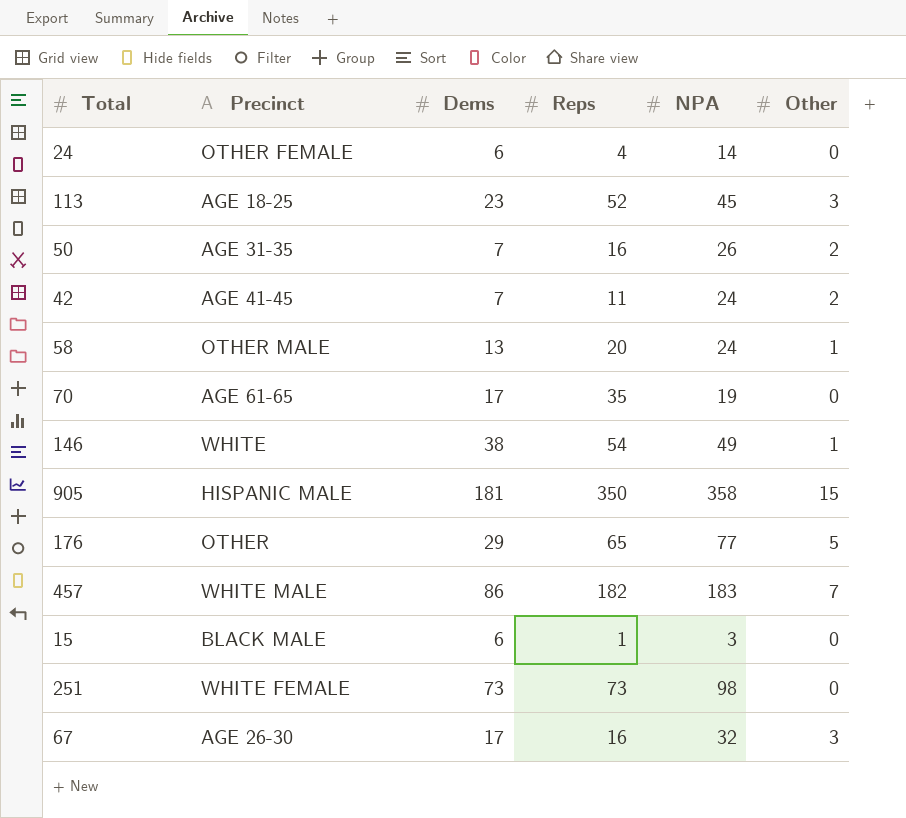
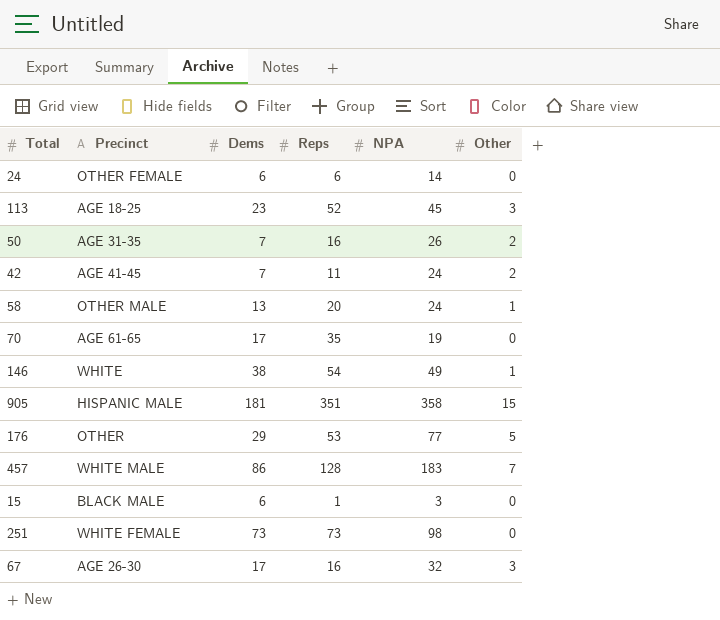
24 | Reps: 4 -> 6
905 | Reps: 350 -> 351
176 | Reps: 65 -> 53
457 | Reps: 182 -> 128

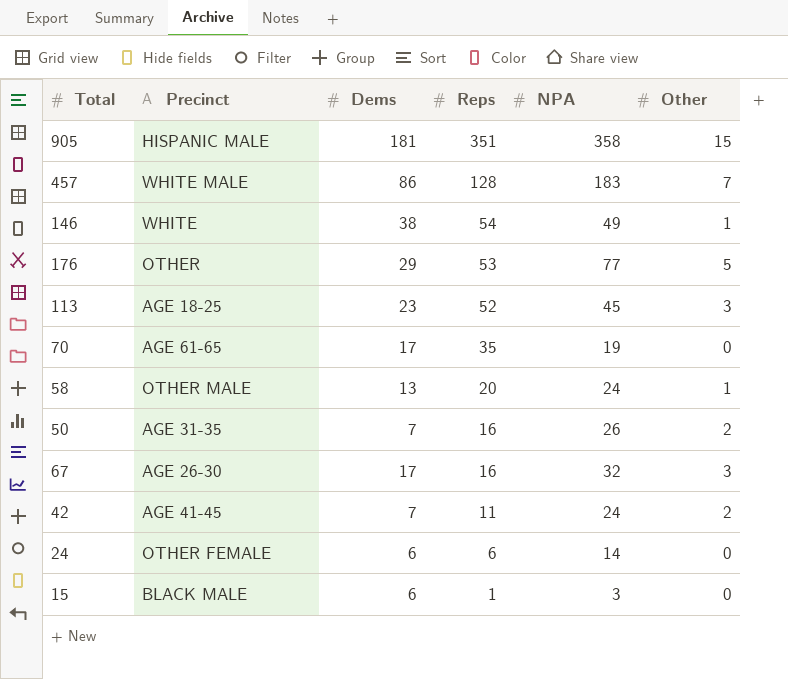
row order: none -> Reps descending
row 251: WHITE FEMALE | 73 | 73 | 98 | 0 -> none

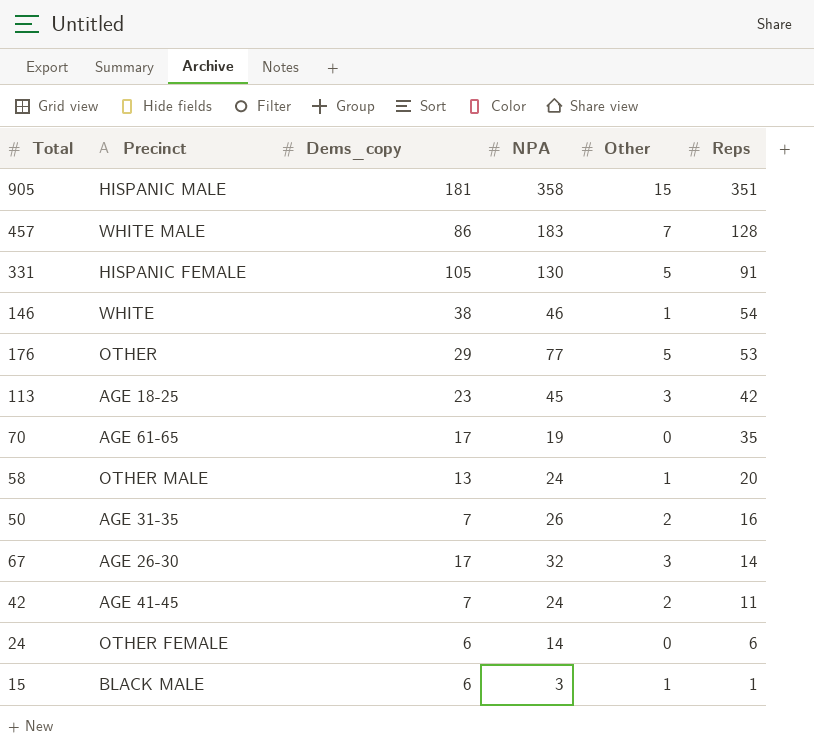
column name: Dems -> Dems_copy
column Reps | position: 4 -> 6
row 331: none -> HISPANIC FEMALE | 105 | 130 | 5 | 91
146 | NPA: 49 -> 46
113 | Reps: 52 -> 42
67 | Reps: 16 -> 14
15 | Other: 0 -> 1

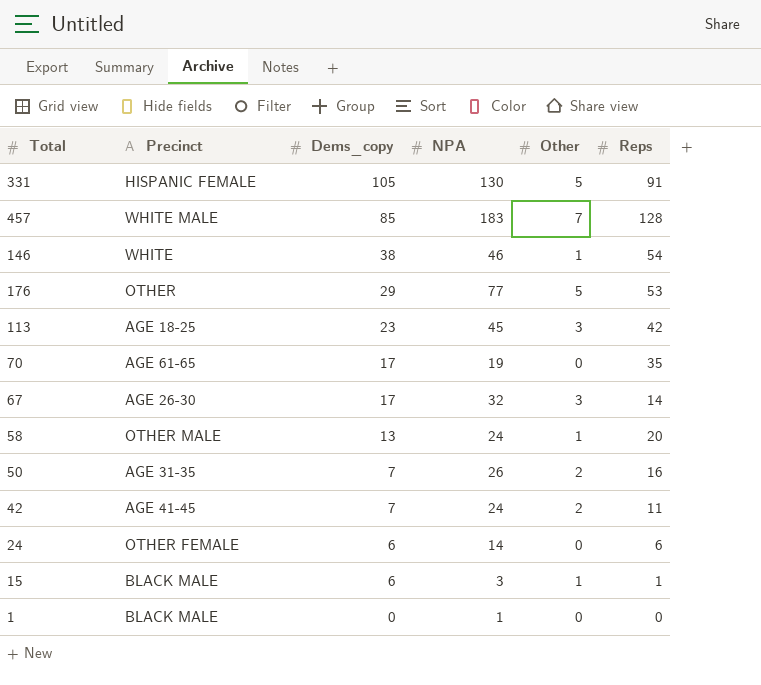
row order: Reps descending -> Dems_copy descending
row 905: HISPANIC MALE | 181 | 358 | 15 | 351 -> none
457 | Dems_copy: 86 -> 85
row 1: none -> BLACK MALE | 0 | 1 | 0 | 0

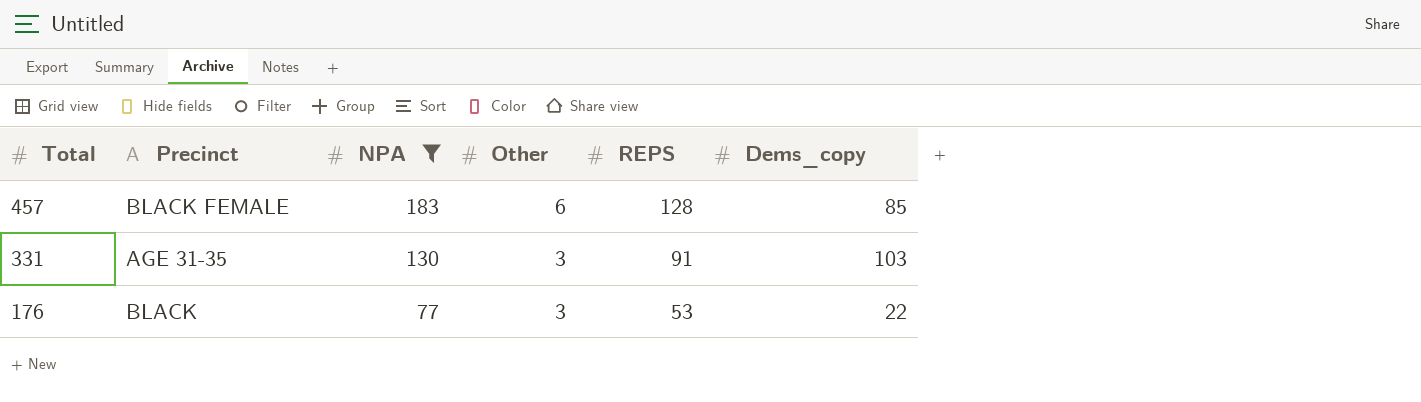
filter: none -> NPA >= 77
row order: Dems_copy descending -> Total descending
column name: Reps -> REPS
column Dems_copy | position: 3 -> 6
457 | Precinct: WHITE MALE -> BLACK FEMALE
457 | Other: 7 -> 6
331 | Precinct: HISPANIC FEMALE -> AGE 31-35
331 | Other: 5 -> 3
331 | Dems_copy: 105 -> 103
176 | Precinct: OTHER -> BLACK
176 | Other: 5 -> 3
176 | Dems_copy: 29 -> 22

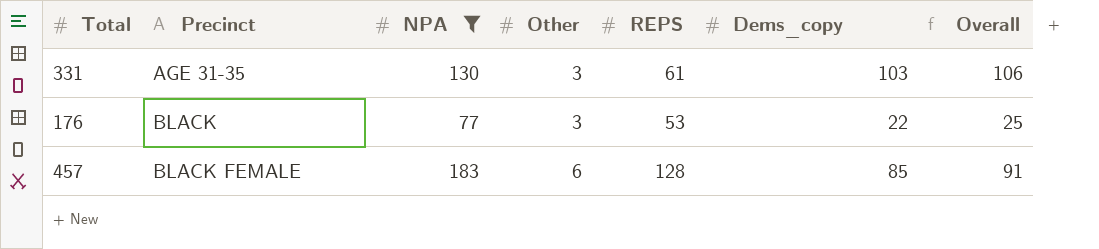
row order: Total descending -> Precinct ascending
column Overall | formula: none -> [Other] + [Dems_copy]
331 | REPS: 91 -> 61

